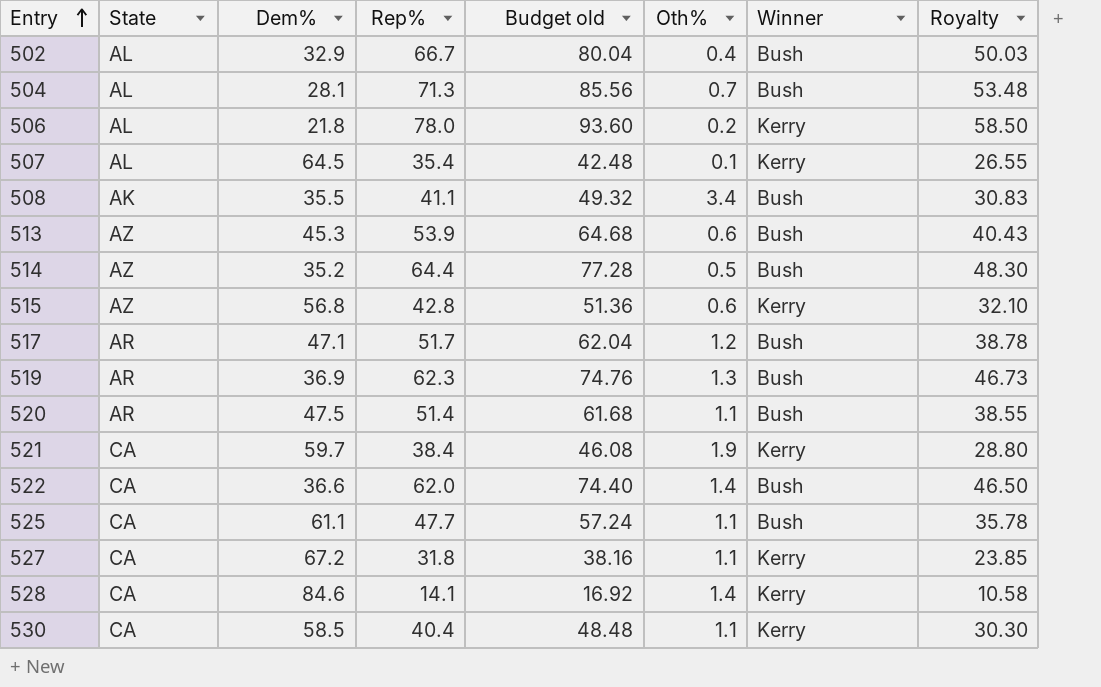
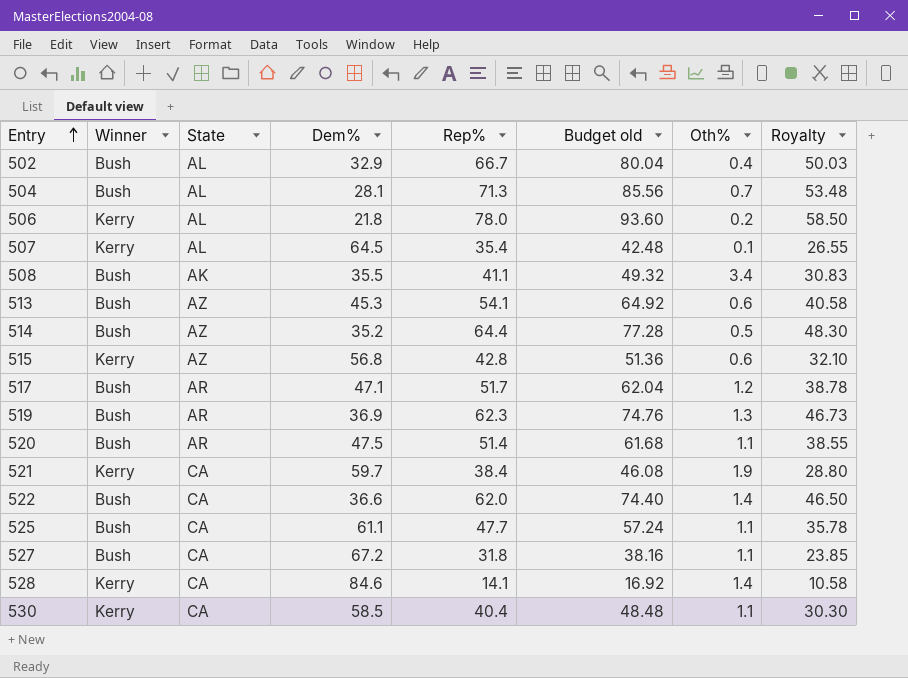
column Winner | position: 7 -> 2
513 | Rep%: 53.9 -> 54.1
513 | Budget old: 64.68 -> 64.92
513 | Royalty: 40.43 -> 40.58
527 | Winner: Kerry -> Bush

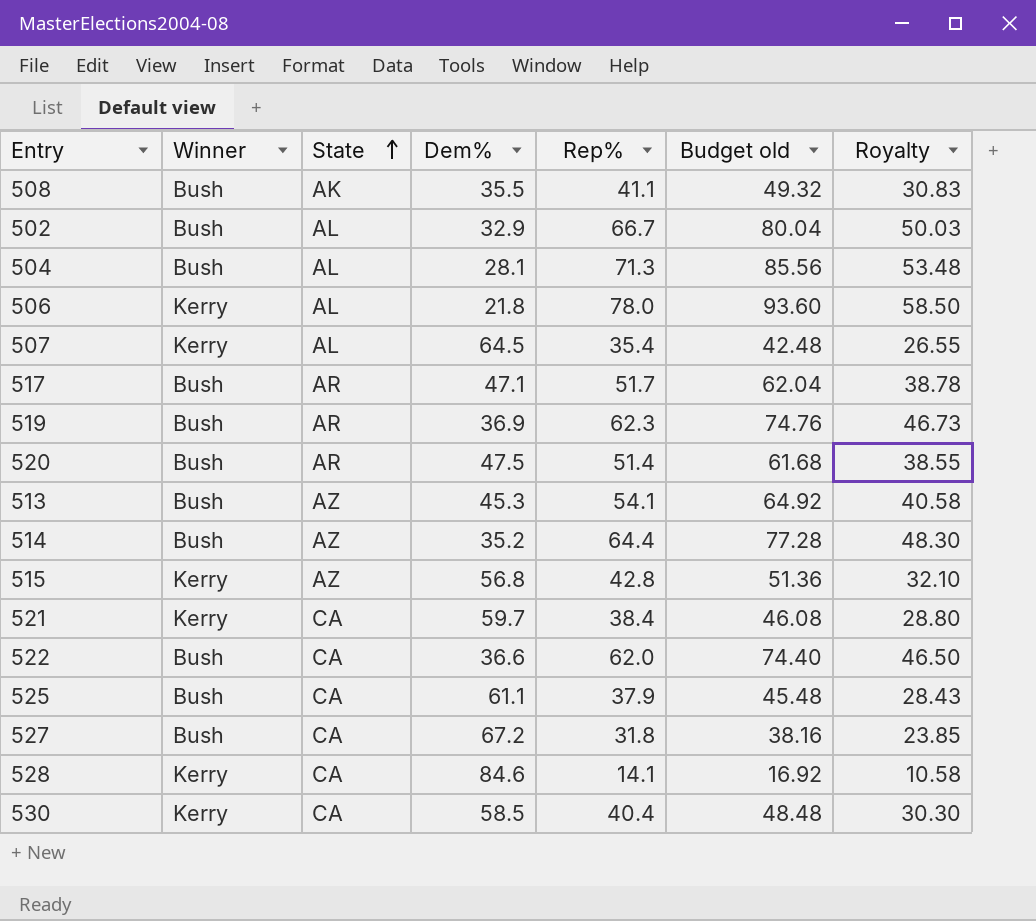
row order: Entry ascending -> State ascending
column Oth% | position: 7 -> none
525 | Rep%: 47.7 -> 37.9
525 | Budget old: 57.24 -> 45.48
525 | Royalty: 35.78 -> 28.43

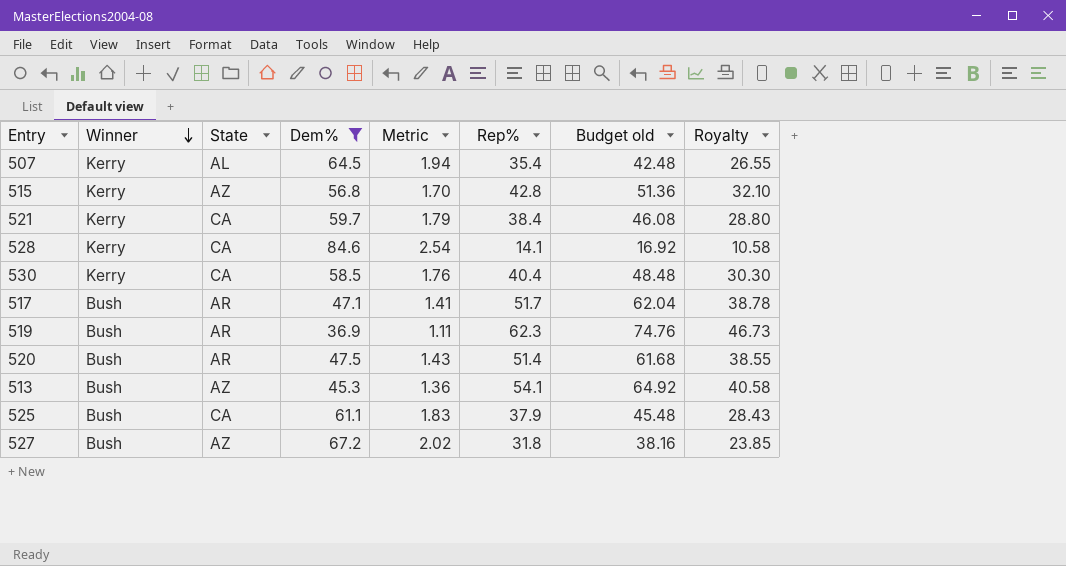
filter: none -> Dem% >= 36.9
row order: State ascending -> Winner descending
column Metric | formula: none -> [Dem%] * 0.03
527 | State: CA -> AZ

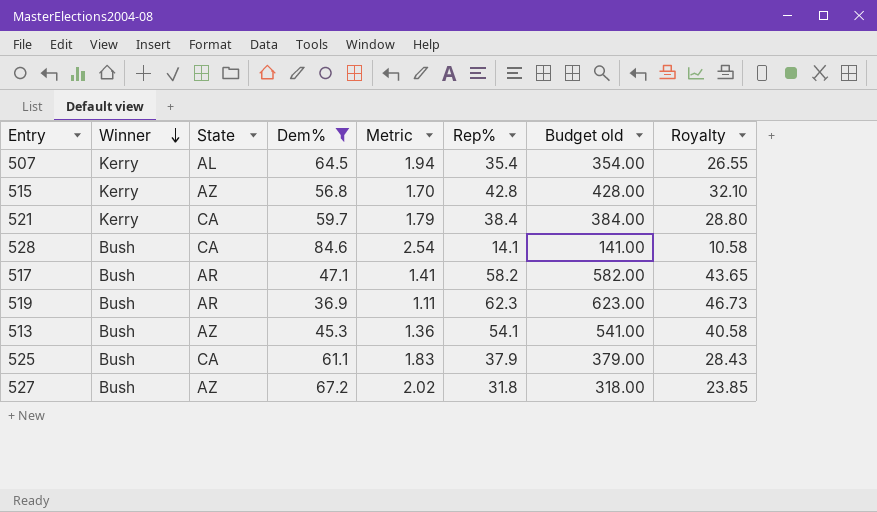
column Budget old | formula: [Rep%] * 1.2 -> [Rep%] * 10
row 530: Kerry | CA | 58.5 | 1.76 | 40.4 | 48.48 | 30.30 -> none
row 520: Bush | AR | 47.5 | 1.43 | 51.4 | 61.68 | 38.55 -> none
528 | Winner: Kerry -> Bush
517 | Rep%: 51.7 -> 58.2
517 | Royalty: 38.78 -> 43.65

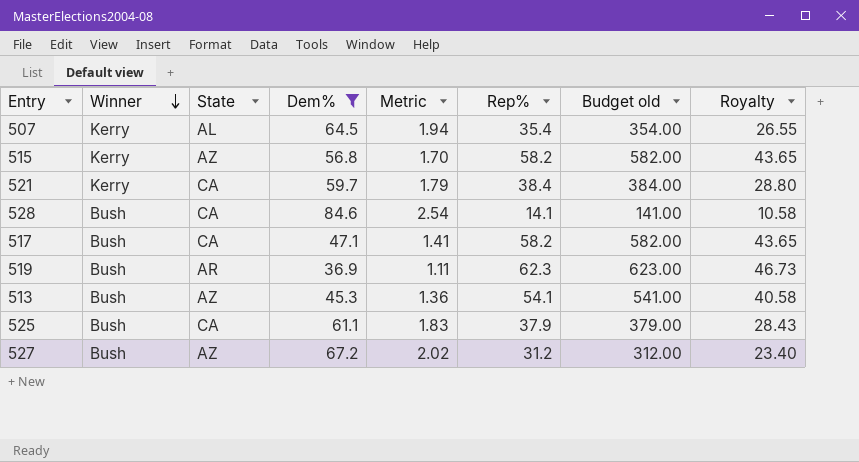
515 | Rep%: 42.8 -> 58.2
515 | Budget old: 428.00 -> 582.00
515 | Royalty: 32.10 -> 43.65
517 | State: AR -> CA
527 | Rep%: 31.8 -> 31.2
527 | Budget old: 318.00 -> 312.00
527 | Royalty: 23.85 -> 23.40

